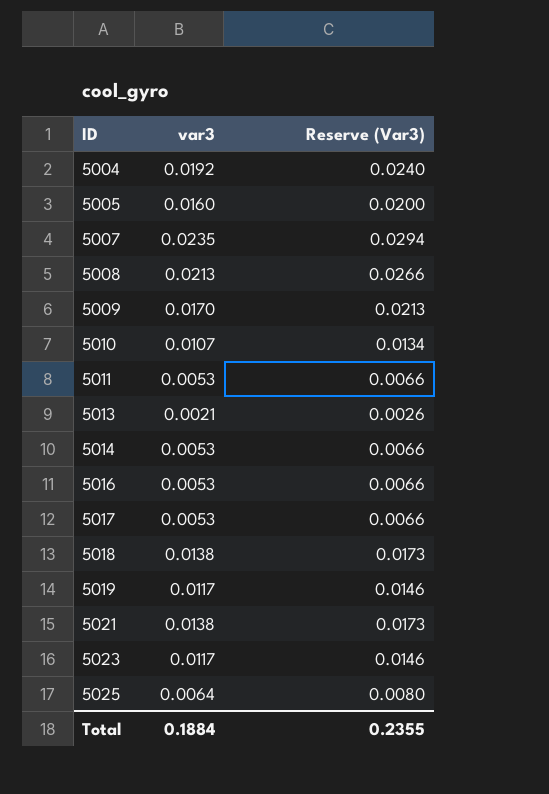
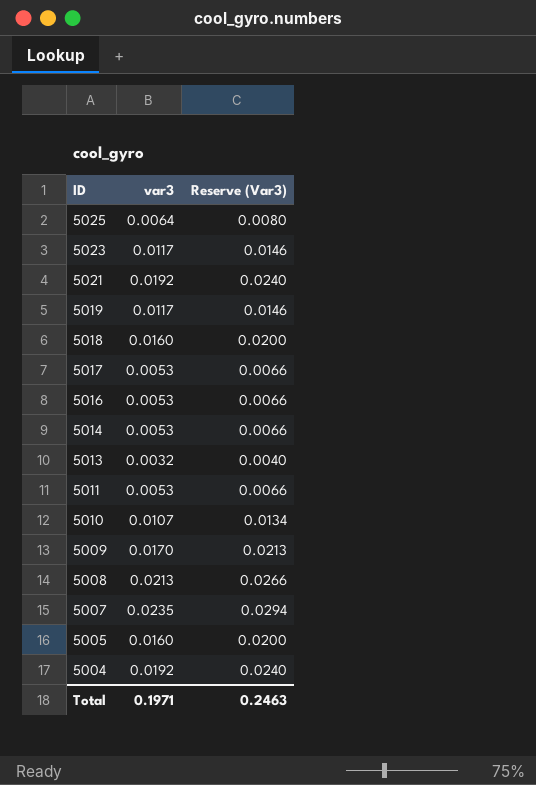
row order: ID ascending -> ID descending
5021 | var3: 0.0138 -> 0.0192
5021 | Reserve (Var3): 0.0173 -> 0.0240
5018 | var3: 0.0138 -> 0.0160
5018 | Reserve (Var3): 0.0173 -> 0.0200
5013 | var3: 0.0021 -> 0.0032
5013 | Reserve (Var3): 0.0026 -> 0.0040
Total | var3: 0.1884 -> 0.1971
Total | Reserve (Var3): 0.2355 -> 0.2463

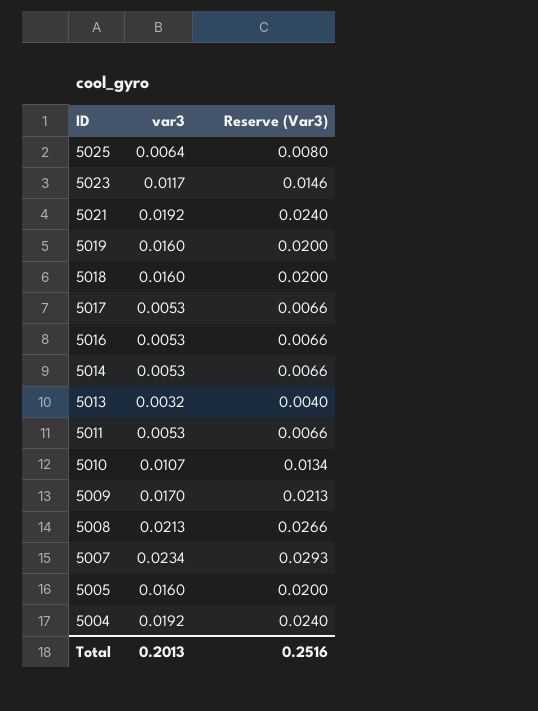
5019 | var3: 0.0117 -> 0.0160
5019 | Reserve (Var3): 0.0146 -> 0.0200
5007 | var3: 0.0235 -> 0.0234
5007 | Reserve (Var3): 0.0294 -> 0.0293
Total | var3: 0.1971 -> 0.2013
Total | Reserve (Var3): 0.2463 -> 0.2516

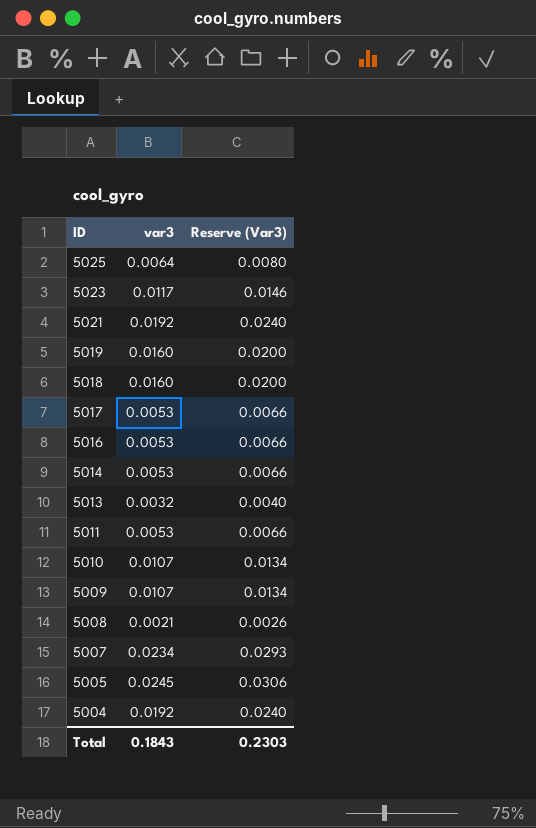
5009 | var3: 0.0170 -> 0.0107
5009 | Reserve (Var3): 0.0213 -> 0.0134
5008 | var3: 0.0213 -> 0.0021
5008 | Reserve (Var3): 0.0266 -> 0.0026
5005 | var3: 0.0160 -> 0.0245
5005 | Reserve (Var3): 0.0200 -> 0.0306
Total | var3: 0.2013 -> 0.1843
Total | Reserve (Var3): 0.2516 -> 0.2303

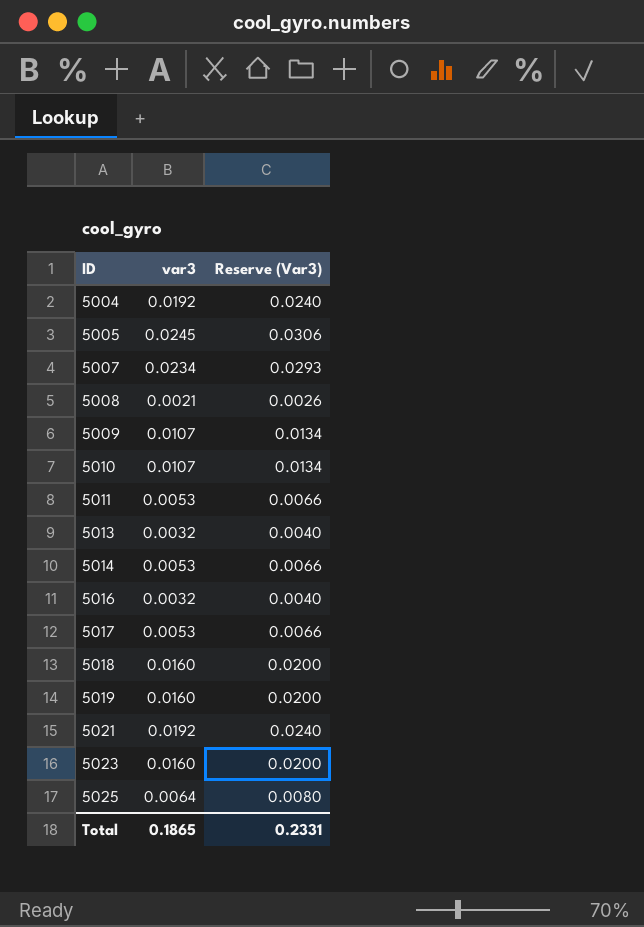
row order: ID descending -> ID ascending
5016 | var3: 0.0053 -> 0.0032
5016 | Reserve (Var3): 0.0066 -> 0.0040
5023 | var3: 0.0117 -> 0.0160
5023 | Reserve (Var3): 0.0146 -> 0.0200
Total | var3: 0.1843 -> 0.1865
Total | Reserve (Var3): 0.2303 -> 0.2331

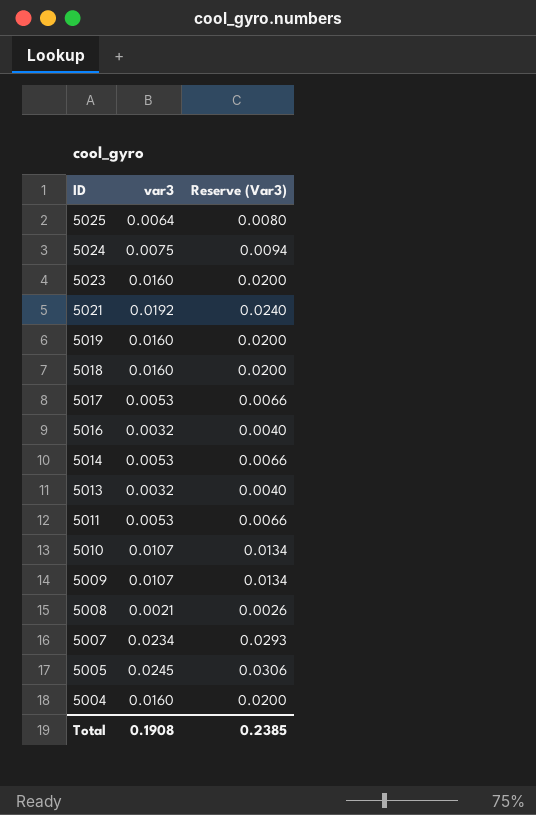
row order: ID ascending -> ID descending
row 5024: none -> 0.0075 | 0.0094
5004 | var3: 0.0192 -> 0.0160
5004 | Reserve (Var3): 0.0240 -> 0.0200
Total | var3: 0.1865 -> 0.1908
Total | Reserve (Var3): 0.2331 -> 0.2385

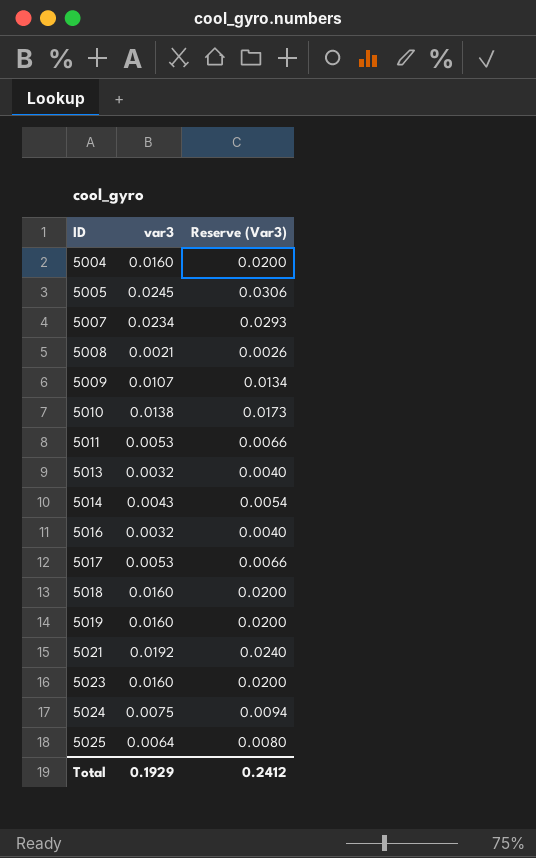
row order: ID descending -> ID ascending
5010 | var3: 0.0107 -> 0.0138
5010 | Reserve (Var3): 0.0134 -> 0.0173
5014 | var3: 0.0053 -> 0.0043
5014 | Reserve (Var3): 0.0066 -> 0.0054
Total | var3: 0.1908 -> 0.1929
Total | Reserve (Var3): 0.2385 -> 0.2412

